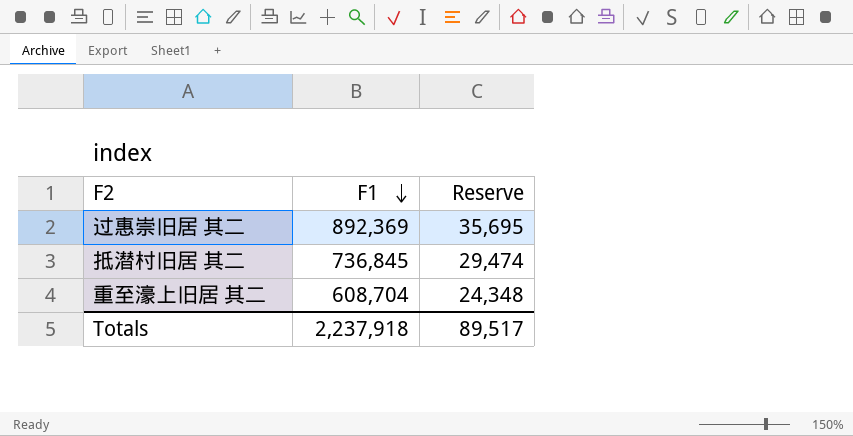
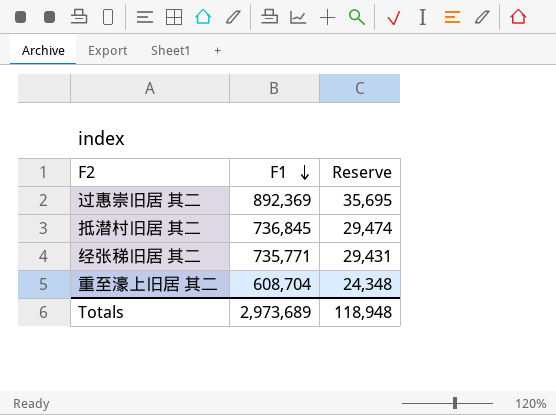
row 经张稊旧居 其二: none -> 735,771 | 29,431
Totals | F1: 2,237,918 -> 2,973,689
Totals | Reserve: 89,517 -> 118,948

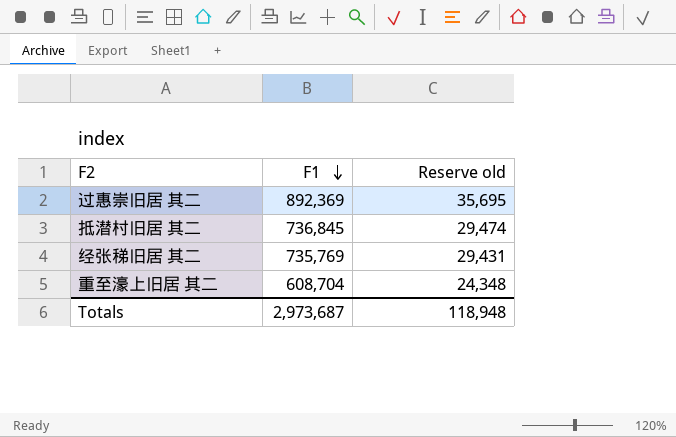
column name: Reserve -> Reserve old
经张稊旧居 其二 | F1: 735,771 -> 735,769
Totals | F1: 2,973,689 -> 2,973,687

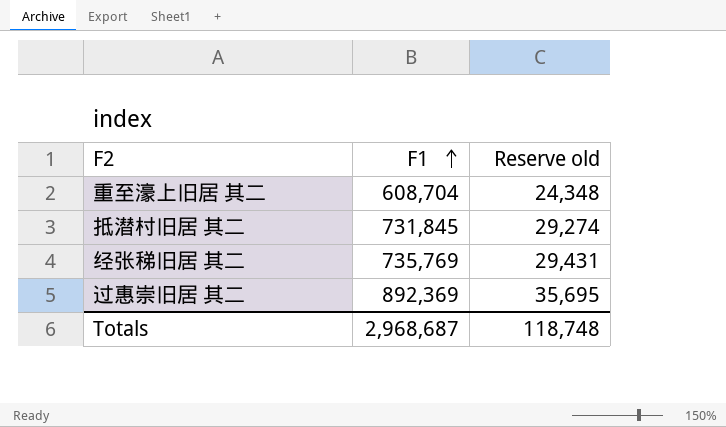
row order: F1 descending -> F1 ascending
抵潜村旧居 其二 | F1: 736,845 -> 731,845
抵潜村旧居 其二 | Reserve old: 29,474 -> 29,274
Totals | F1: 2,973,687 -> 2,968,687
Totals | Reserve old: 118,948 -> 118,748

